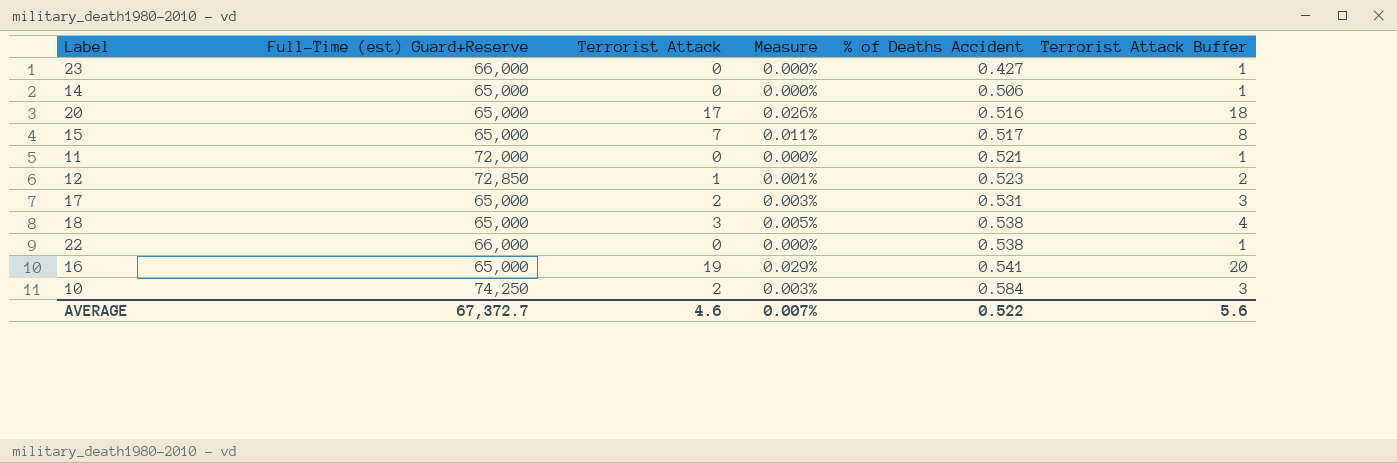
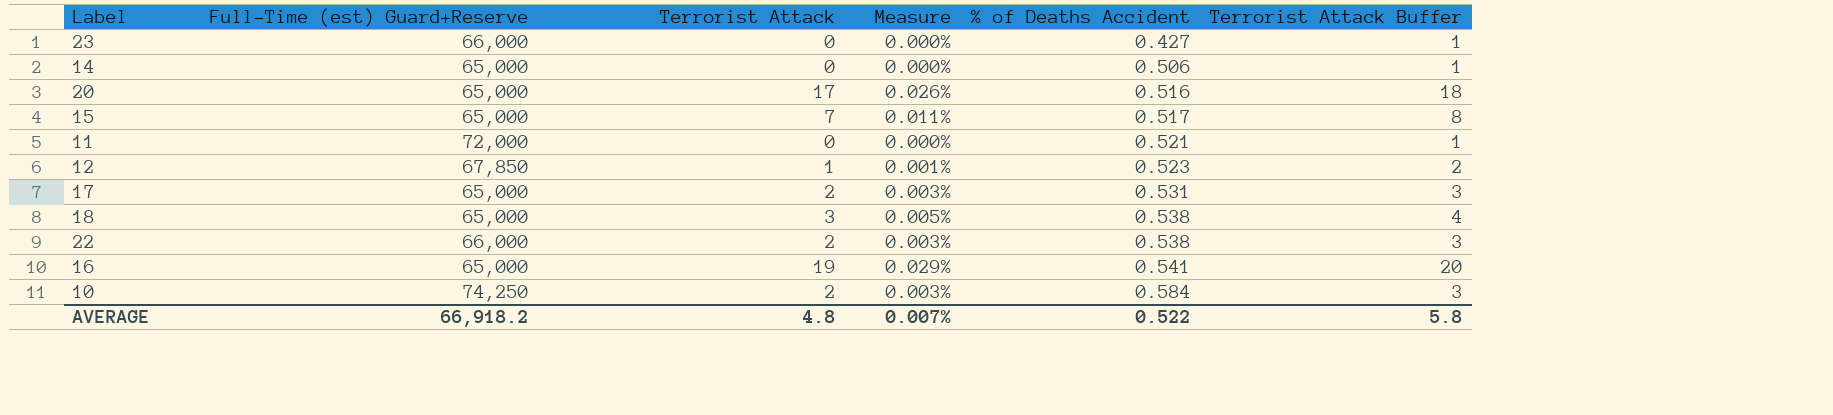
12 | Full-Time (est) Guard+Reserve: 72,850 -> 67,850
22 | Terrorist Attack: 0 -> 2
22 | Measure: 0.000% -> 0.003%
22 | Terrorist Attack Buffer: 1 -> 3
AVERAGE | Full-Time (est) Guard+Reserve: 67,372.7 -> 66,918.2
AVERAGE | Terrorist Attack: 4.6 -> 4.8
AVERAGE | Terrorist Attack Buffer: 5.6 -> 5.8

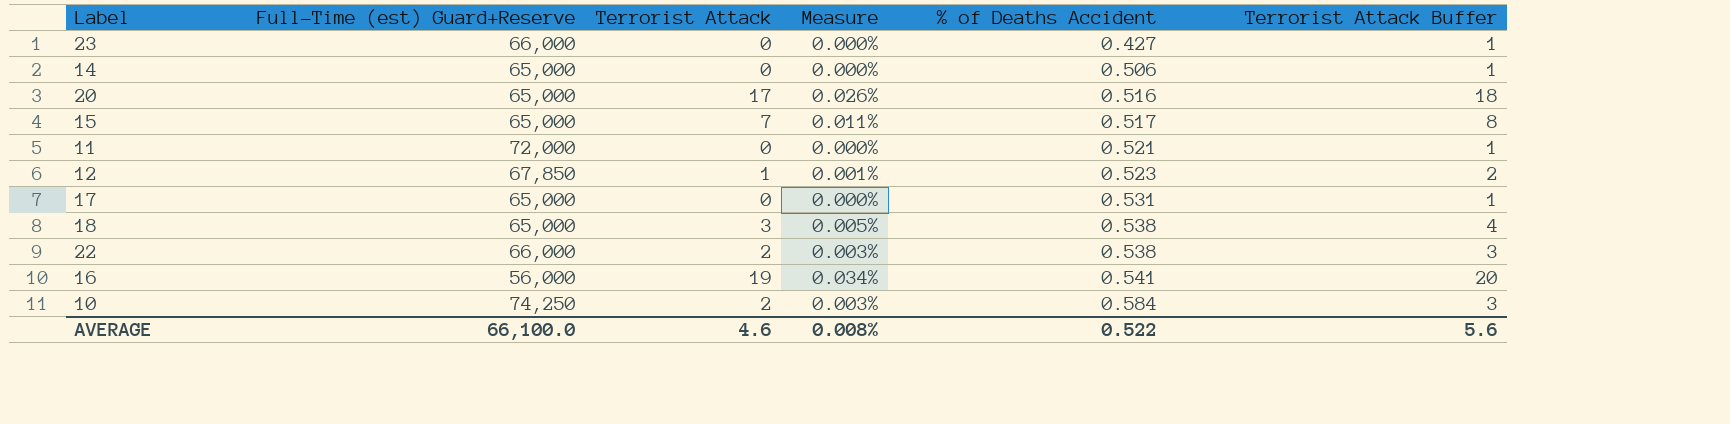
17 | Terrorist Attack: 2 -> 0
17 | Measure: 0.003% -> 0.000%
17 | Terrorist Attack Buffer: 3 -> 1
16 | Full-Time (est) Guard+Reserve: 65,000 -> 56,000
16 | Measure: 0.029% -> 0.034%
AVERAGE | Full-Time (est) Guard+Reserve: 66,918.2 -> 66,100.0
AVERAGE | Terrorist Attack: 4.8 -> 4.6
AVERAGE | Measure: 0.007% -> 0.008%
AVERAGE | Terrorist Attack Buffer: 5.8 -> 5.6

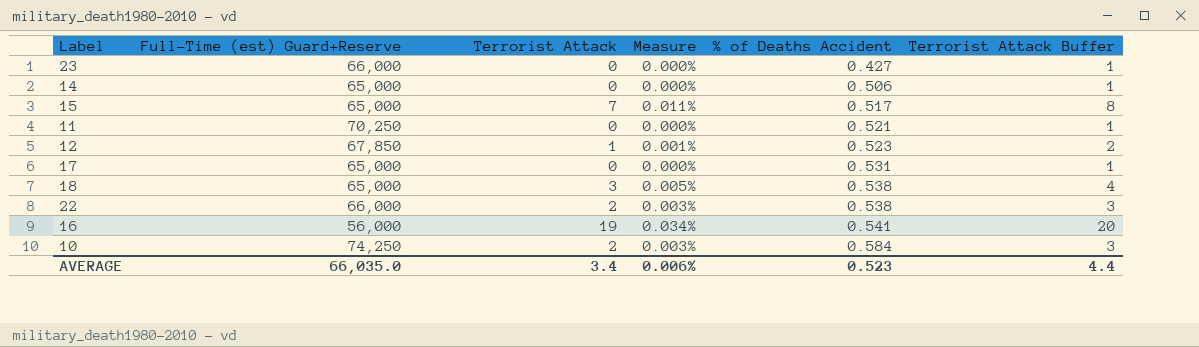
row 20: 65,000 | 17 | 0.026% | 0.516 | 18 -> none
11 | Full-Time (est) Guard+Reserve: 72,000 -> 70,250
AVERAGE | Full-Time (est) Guard+Reserve: 66,100.0 -> 66,035.0
AVERAGE | Terrorist Attack: 4.6 -> 3.4
AVERAGE | Measure: 0.008% -> 0.006%
AVERAGE | % of Deaths Accident: 0.522 -> 0.523
AVERAGE | Terrorist Attack Buffer: 5.6 -> 4.4

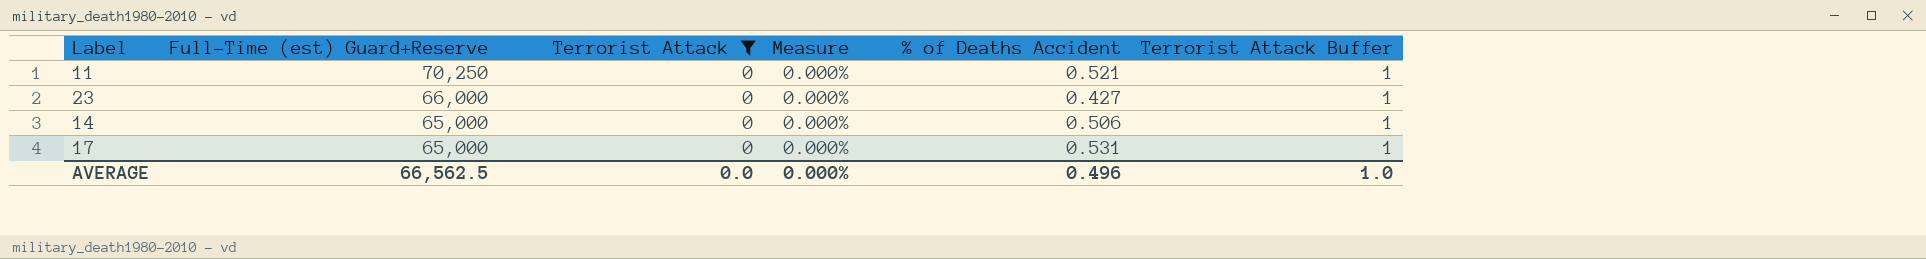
filter: none -> Terrorist Attack = 0
row order: % of Deaths Accident ascending -> Full-Time (est) Guard+Reserve descending
AVERAGE | Full-Time (est) Guard+Reserve: 66,035.0 -> 66,562.5
AVERAGE | Terrorist Attack: 3.4 -> 0.0
AVERAGE | Measure: 0.006% -> 0.000%
AVERAGE | % of Deaths Accident: 0.523 -> 0.496
AVERAGE | Terrorist Attack Buffer: 4.4 -> 1.0

